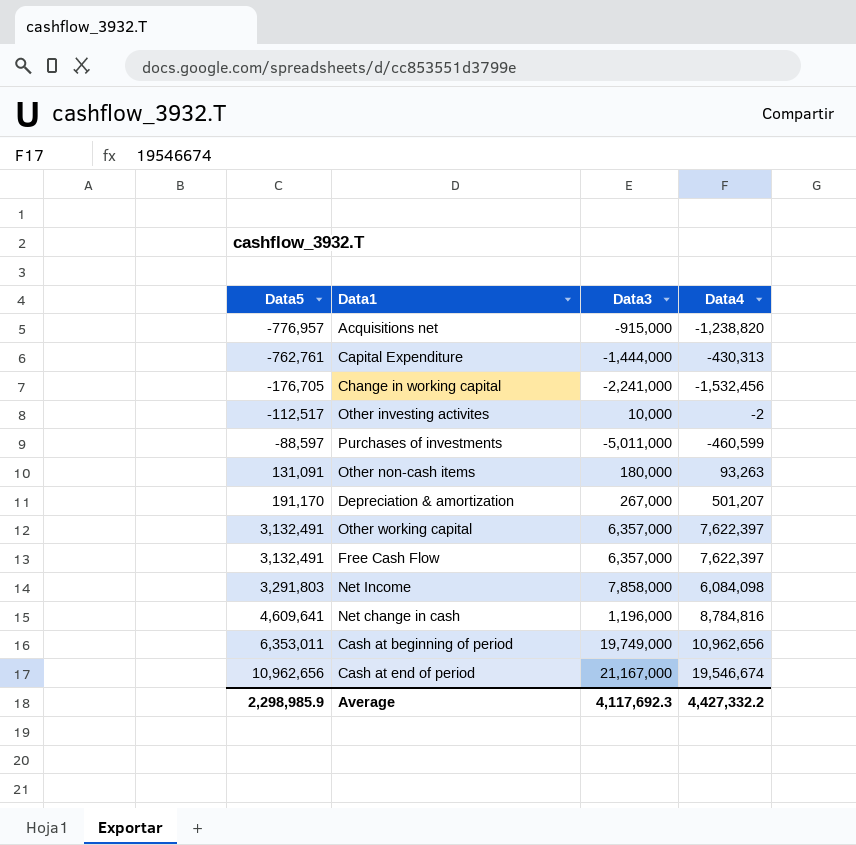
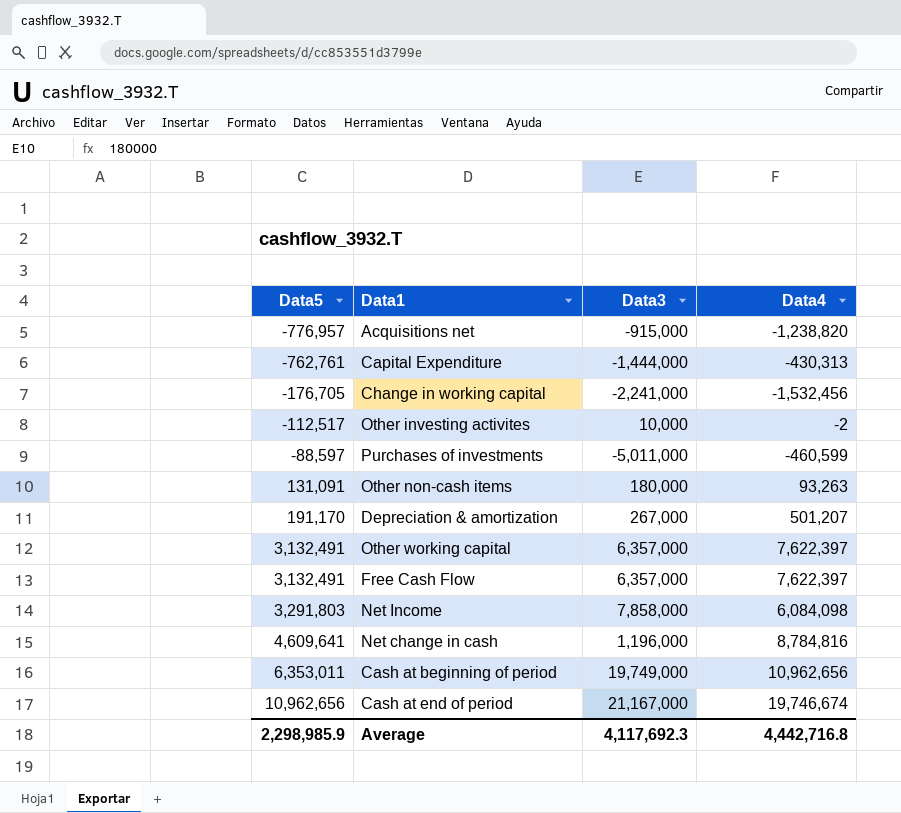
Cash at end of period | Data4: 19,546,674 -> 19,746,674
Average | Data4: 4,427,332.2 -> 4,442,716.8

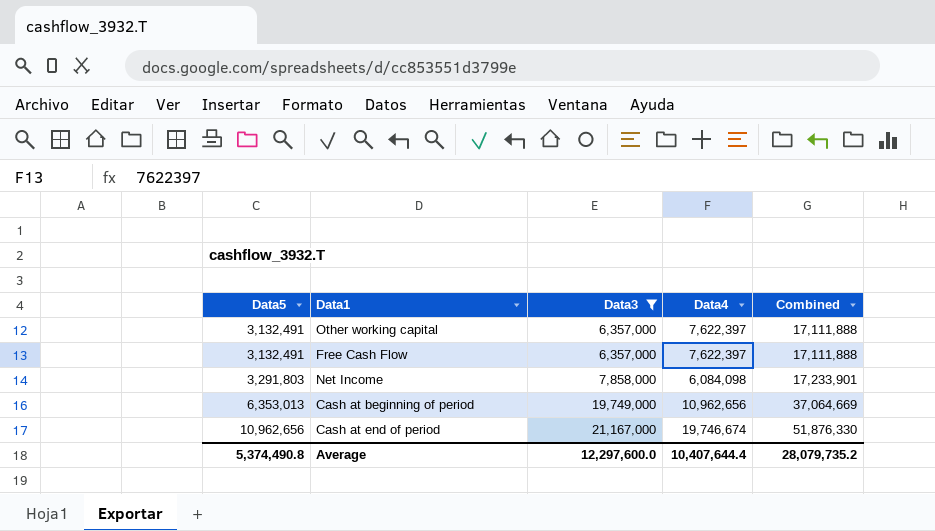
filter: none -> Data3 >= 6,357,000
column Combined | formula: none -> [Data5] + [Data3] + [Data4]
Cash at beginning of period | Data5: 6,353,011 -> 6,353,013
Average | Data5: 2,298,985.9 -> 5,374,490.8
Average | Data3: 4,117,692.3 -> 12,297,600.0
Average | Data4: 4,442,716.8 -> 10,407,644.4

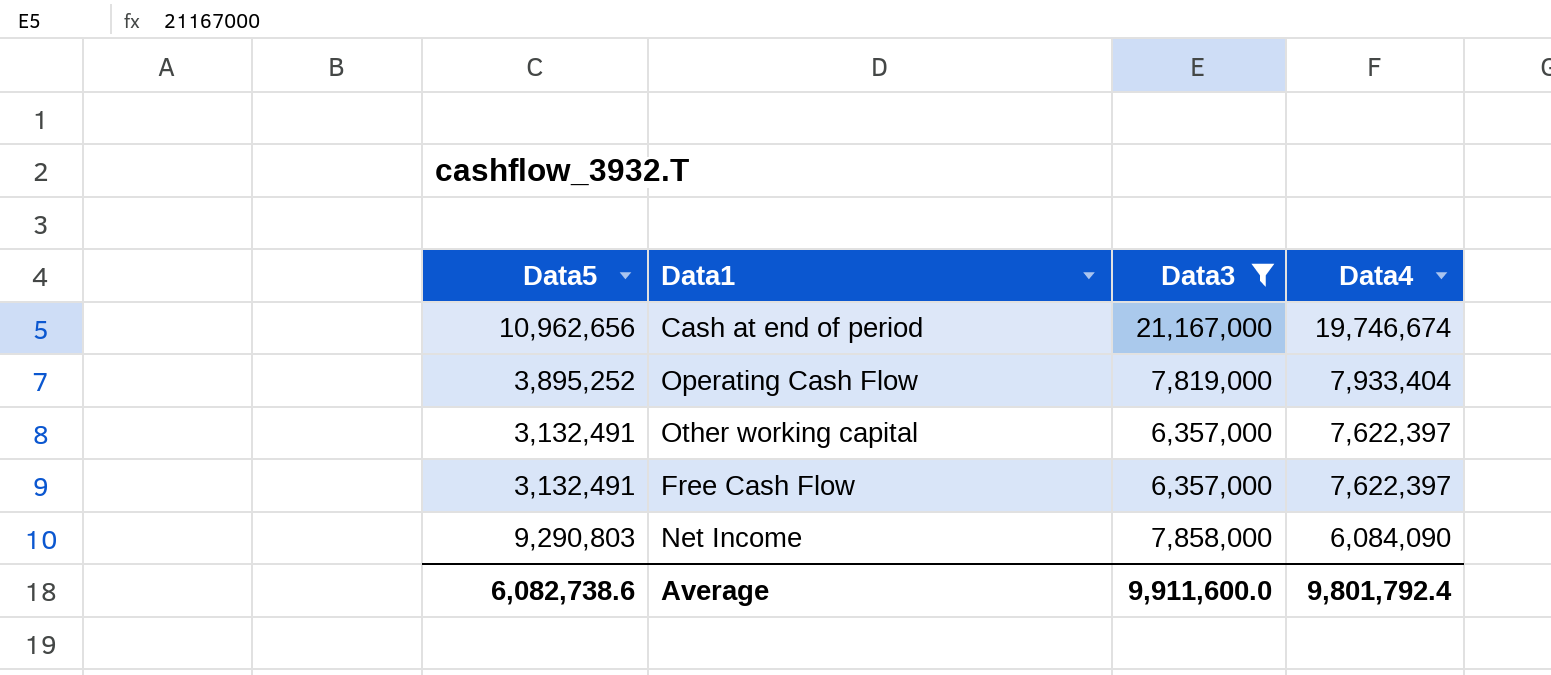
row order: Data5 ascending -> Data4 descending
column Combined | formula: [Data5] + [Data3] + [Data4] -> none
row Cash at beginning of period: 6,353,013 | 19,749,000 | 10,962,656 | 37,064,669 -> none
row Operating Cash Flow: none -> 3,895,252 | 7,819,000 | 7,933,404
Net Income | Data5: 3,291,803 -> 9,290,803
Net Income | Data4: 6,084,098 -> 6,084,090
Average | Data5: 5,374,490.8 -> 6,082,738.6
Average | Data3: 12,297,600.0 -> 9,911,600.0
Average | Data4: 10,407,644.4 -> 9,801,792.4

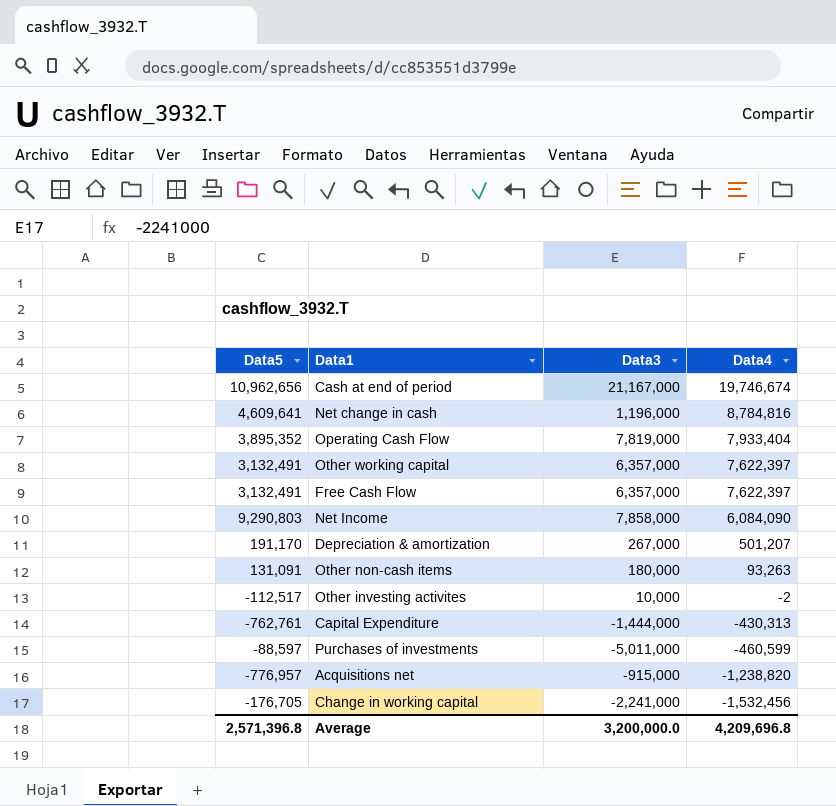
filter: Data3 >= 6,357,000 -> none
Operating Cash Flow | Data5: 3,895,252 -> 3,895,352
Average | Data5: 6,082,738.6 -> 2,571,396.8
Average | Data3: 9,911,600.0 -> 3,200,000.0
Average | Data4: 9,801,792.4 -> 4,209,696.8

